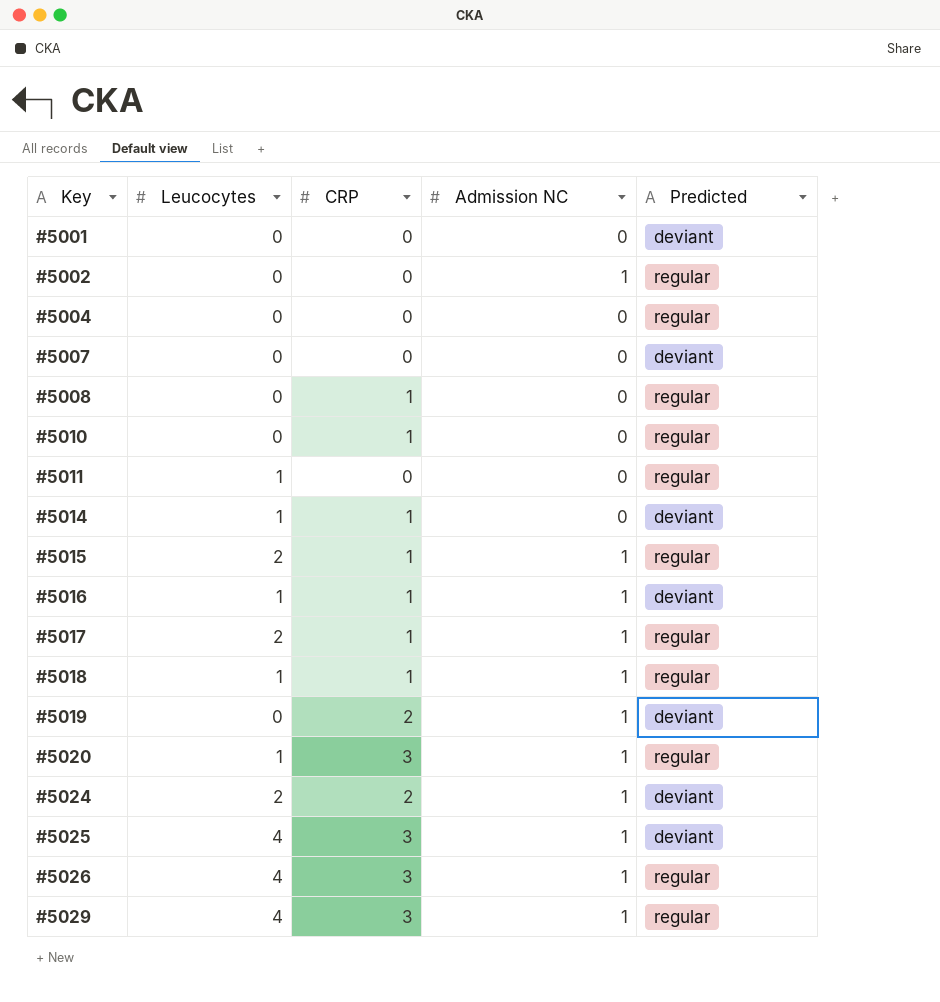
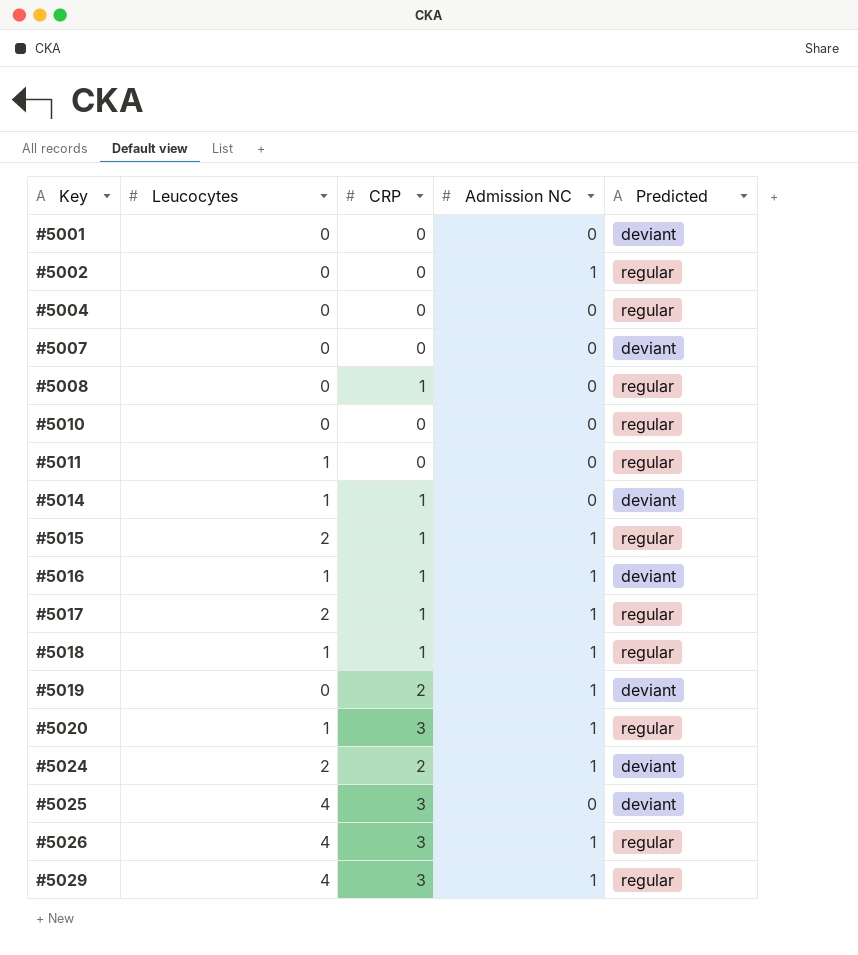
#5010 | CRP: 1 -> 0
#5025 | Admission NC: 1 -> 0

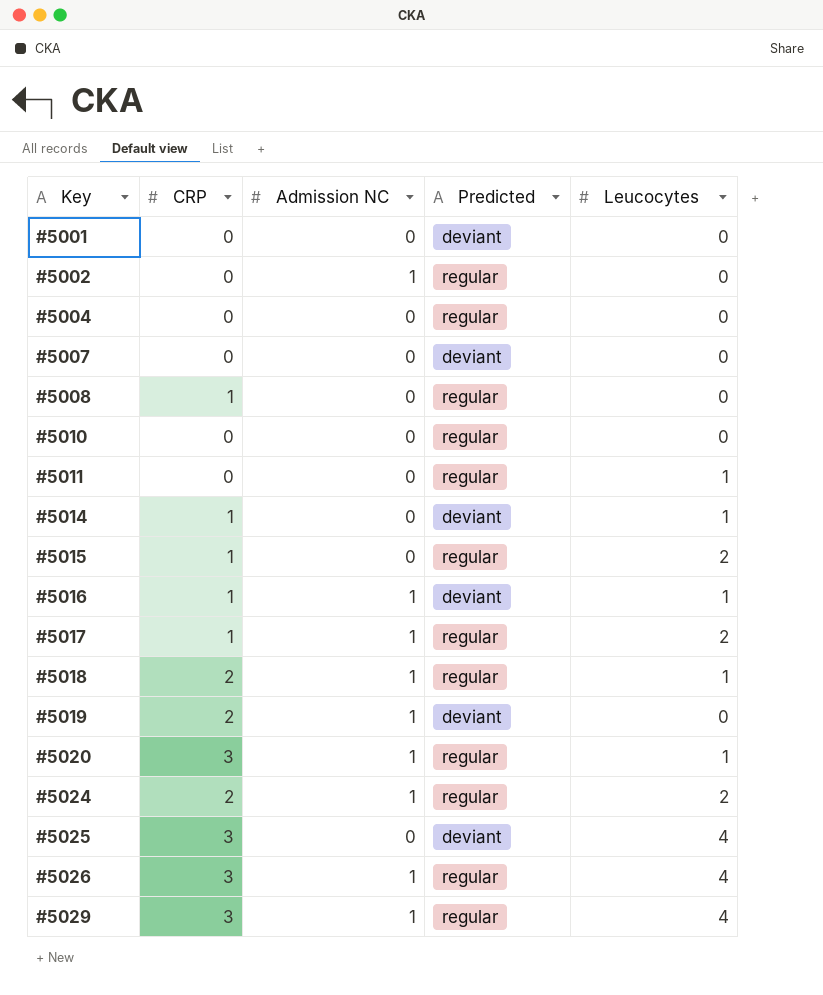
column Leucocytes | position: 2 -> 5
#5015 | Admission NC: 1 -> 0
#5018 | CRP: 1 -> 2
#5024 | Predicted: deviant -> regular

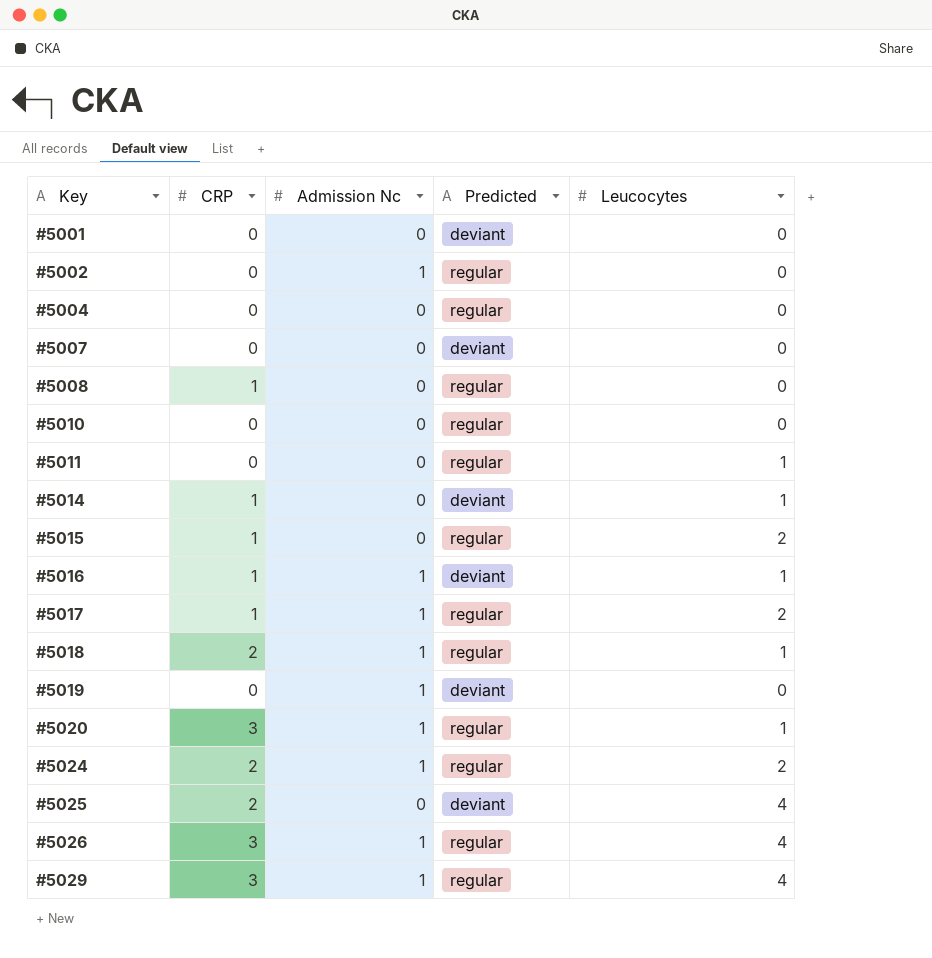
column name: Admission NC -> Admission Nc
#5019 | CRP: 2 -> 0
#5025 | CRP: 3 -> 2

